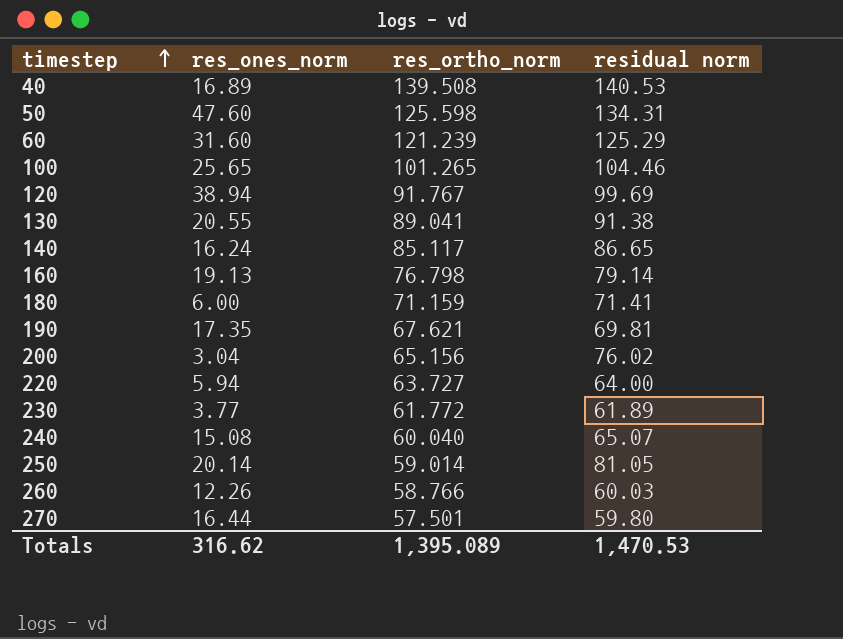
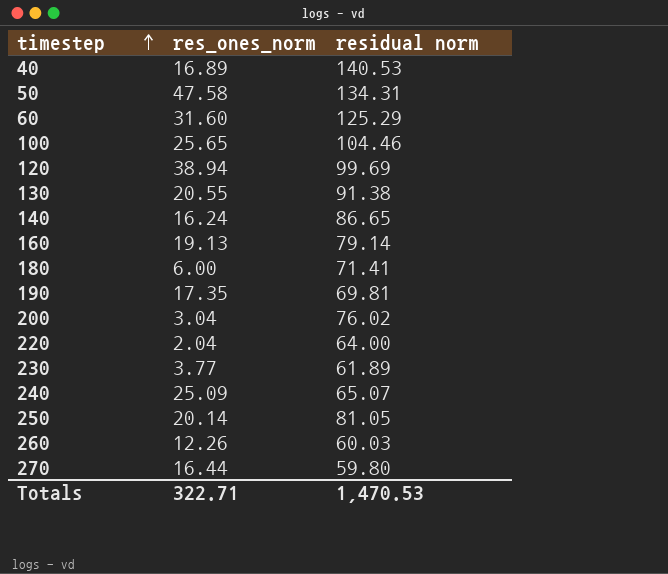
column res_ortho_norm | position: 3 -> none
50 | res_ones_norm: 47.60 -> 47.58
220 | res_ones_norm: 5.94 -> 2.04
240 | res_ones_norm: 15.08 -> 25.09
Totals | res_ones_norm: 316.62 -> 322.71

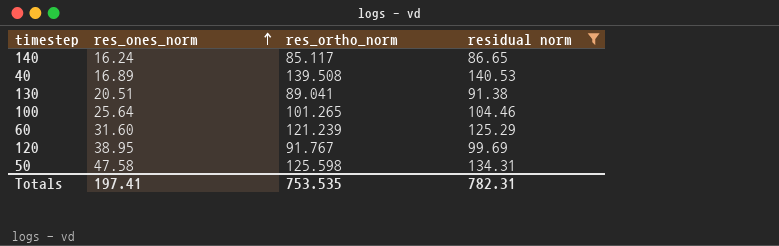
filter: none -> residual norm >= 86.65
row order: timestep ascending -> res_ones_norm ascending
column res_ortho_norm | position: none -> 3
130 | res_ones_norm: 20.55 -> 20.51
100 | res_ones_norm: 25.65 -> 25.64
120 | res_ones_norm: 38.94 -> 38.95
Totals | res_ones_norm: 322.71 -> 197.41
Totals | residual norm: 1,470.53 -> 782.31

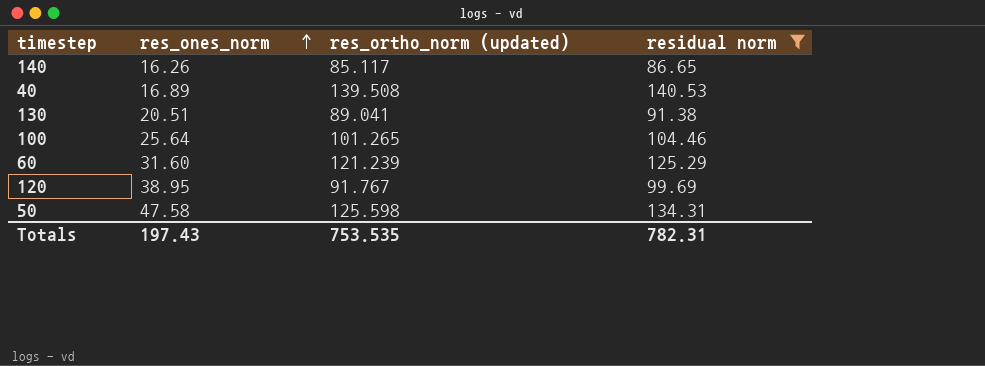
column name: res_ortho_norm -> res_ortho_norm (updated)
140 | res_ones_norm: 16.24 -> 16.26
Totals | res_ones_norm: 197.41 -> 197.43

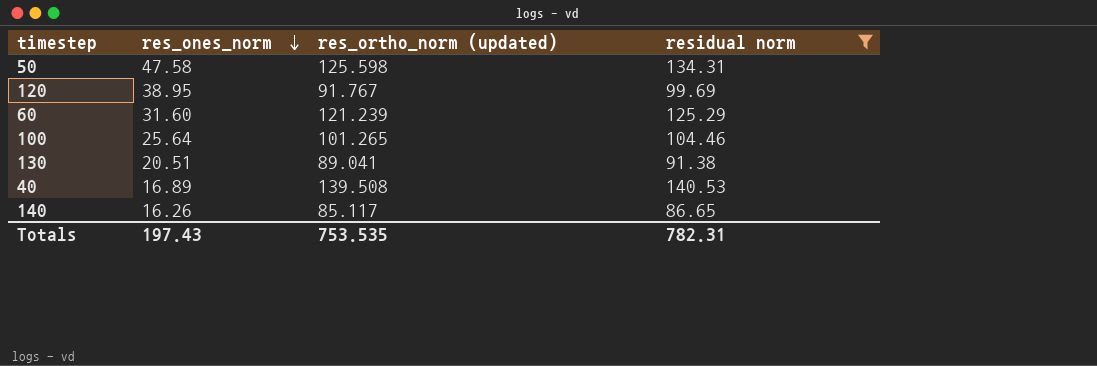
row order: res_ones_norm ascending -> res_ones_norm descending

